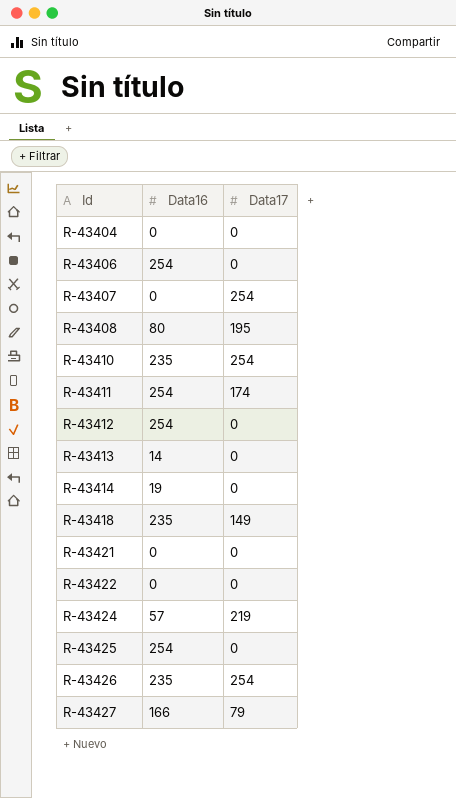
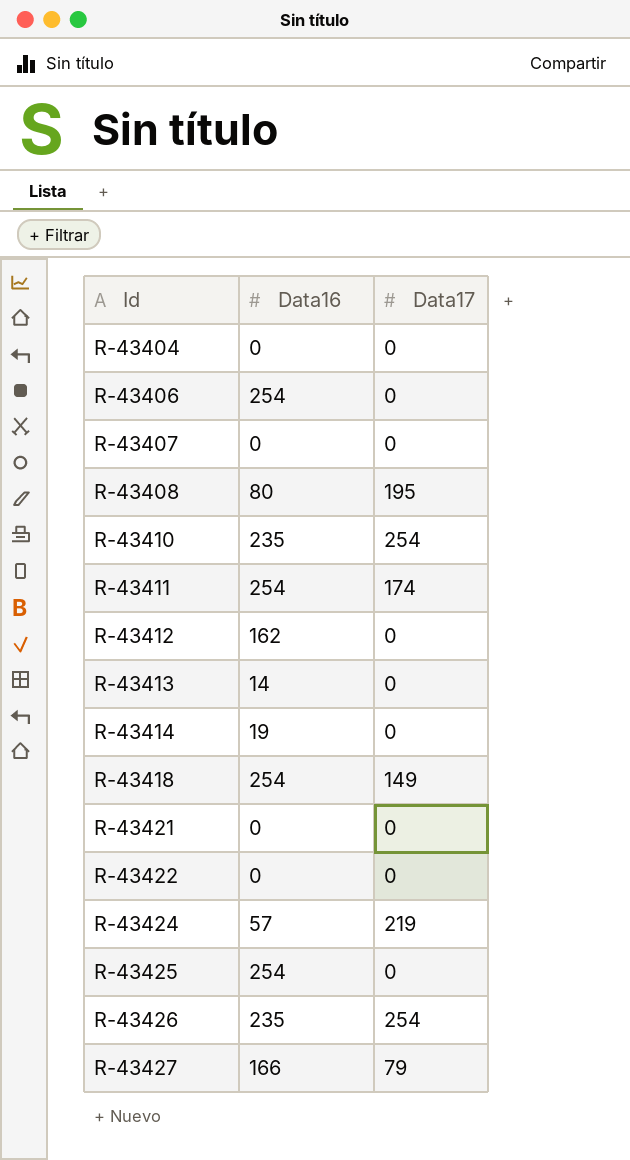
R-43407 | Data17: 254 -> 0
R-43412 | Data16: 254 -> 162
R-43418 | Data16: 235 -> 254

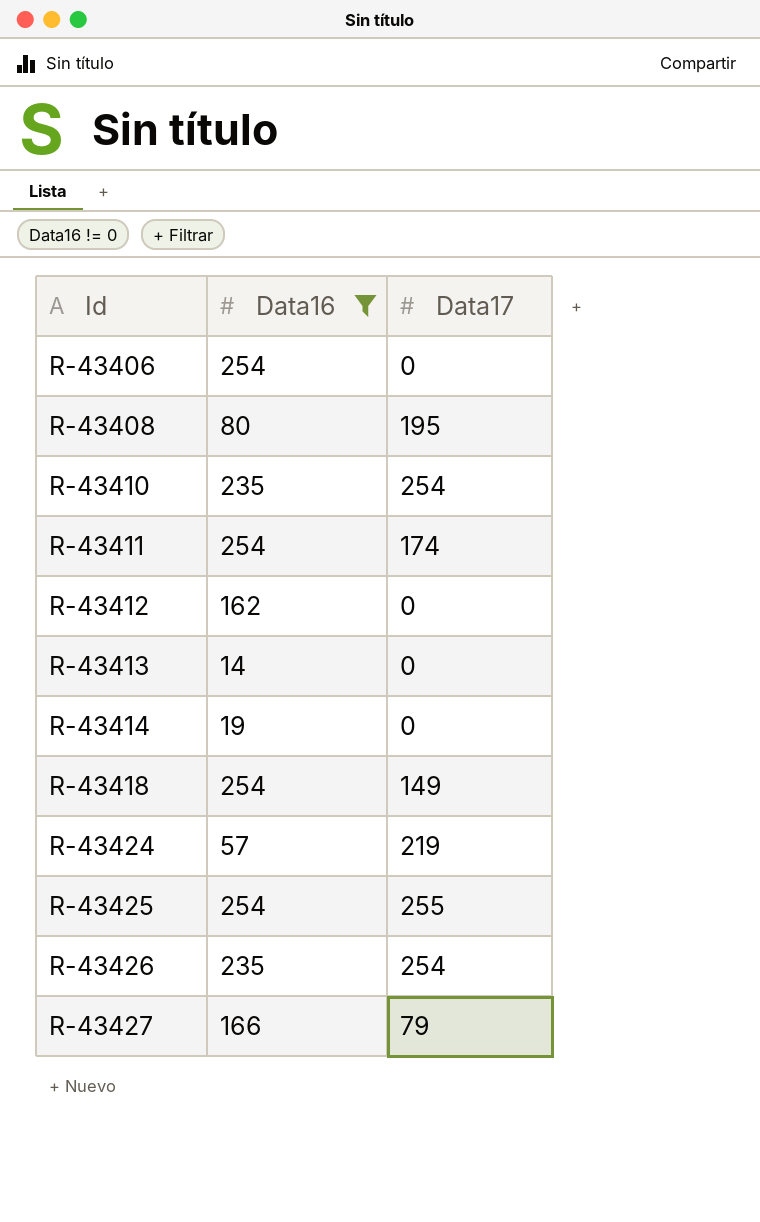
filter: none -> Data16 != 0
R-43425 | Data17: 0 -> 255

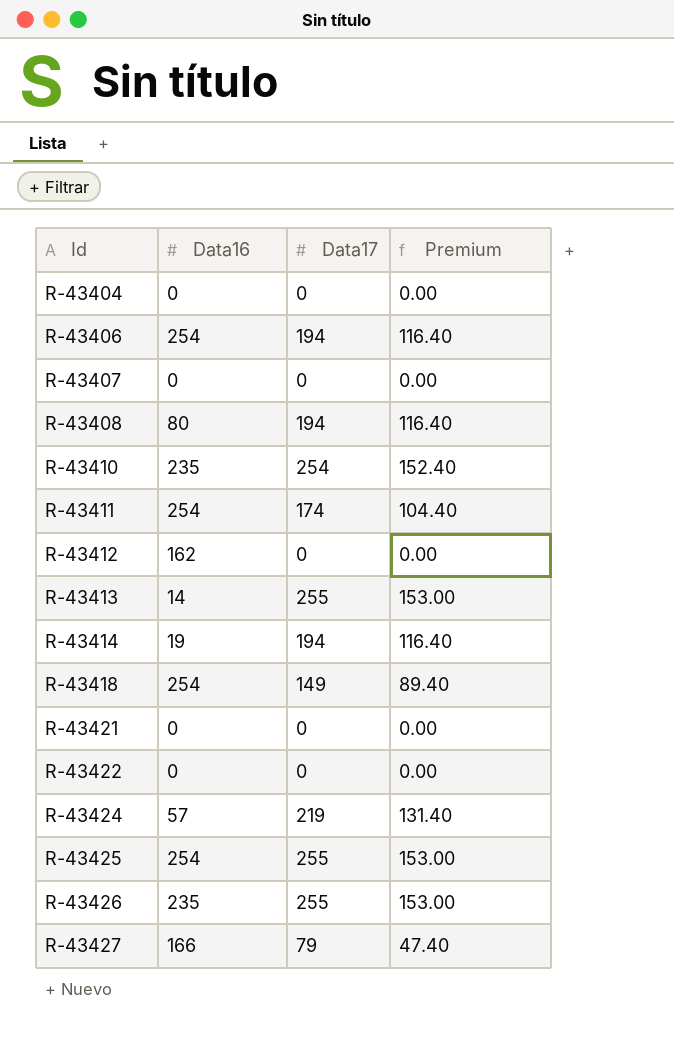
filter: Data16 != 0 -> none
column Premium | formula: none -> [Data17] * 0.6
R-43406 | Data17: 0 -> 194
R-43408 | Data17: 195 -> 194
R-43413 | Data17: 0 -> 255
R-43414 | Data17: 0 -> 194
R-43426 | Data17: 254 -> 255

